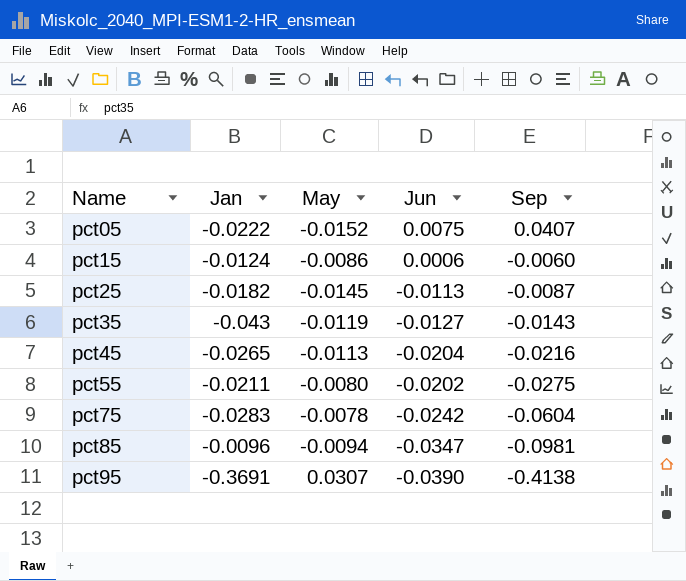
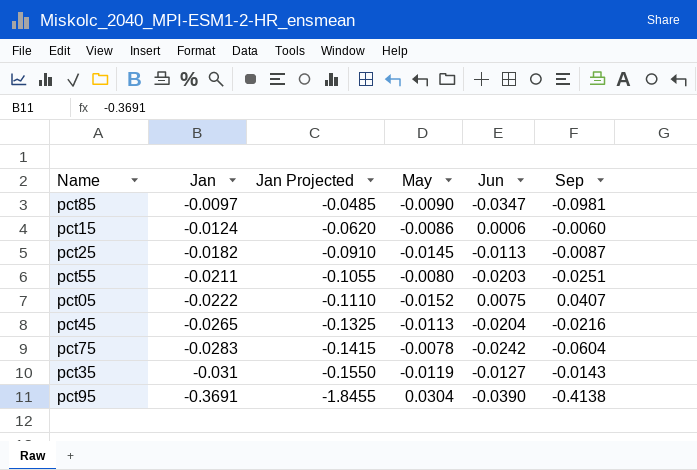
row order: Name ascending -> Jan descending
column Jan Projected | formula: none -> [Jan] * 5
pct85 | Jan: -0.0096 -> -0.0097
pct85 | May: -0.0094 -> -0.0090
pct55 | Jun: -0.0202 -> -0.0203
pct55 | Sep: -0.0275 -> -0.0251
pct35 | Jan: -0.043 -> -0.031
pct95 | May: 0.0307 -> 0.0304

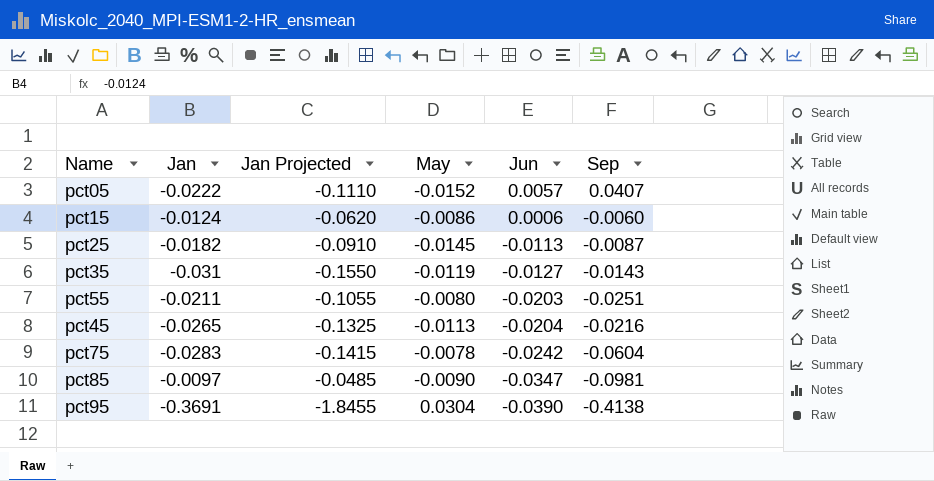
row order: Jan descending -> Jun descending
pct05 | Jun: 0.0075 -> 0.0057

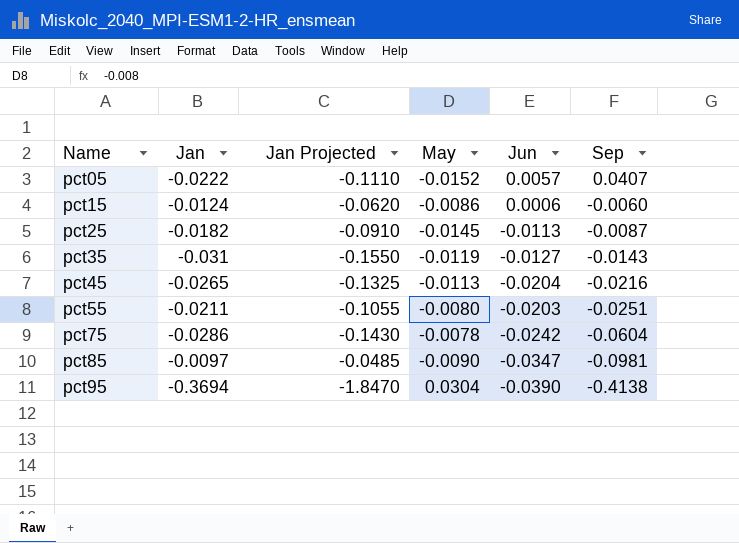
row order: Jun descending -> Name ascending
pct75 | Jan: -0.0283 -> -0.0286
pct75 | Jan Projected: -0.1415 -> -0.1430
pct95 | Jan: -0.3691 -> -0.3694
pct95 | Jan Projected: -1.8455 -> -1.8470

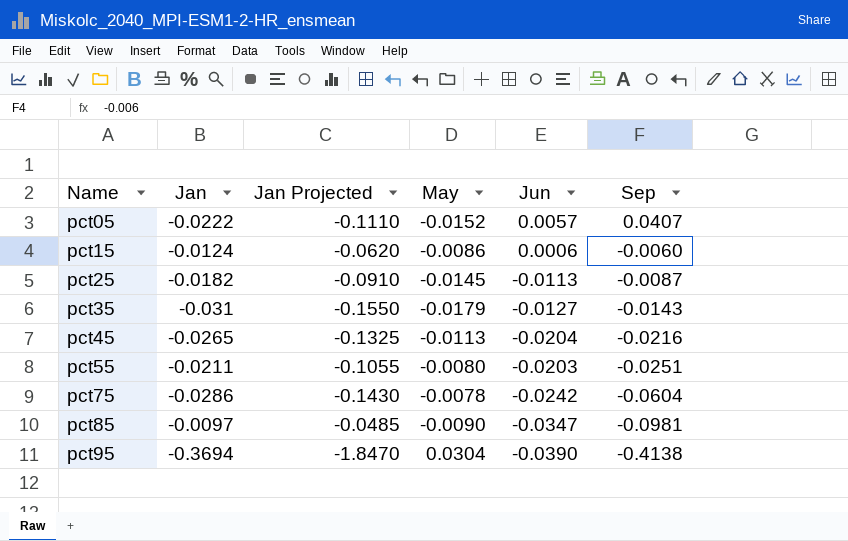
pct35 | May: -0.0119 -> -0.0179

